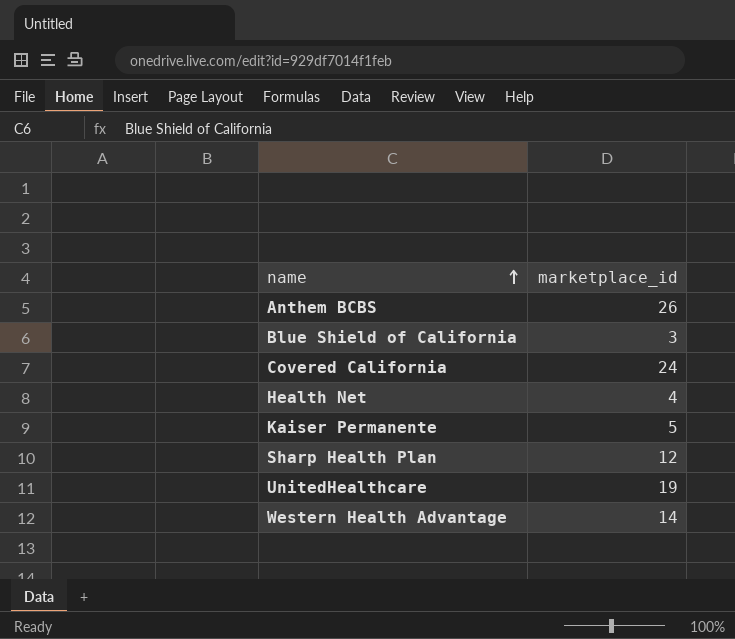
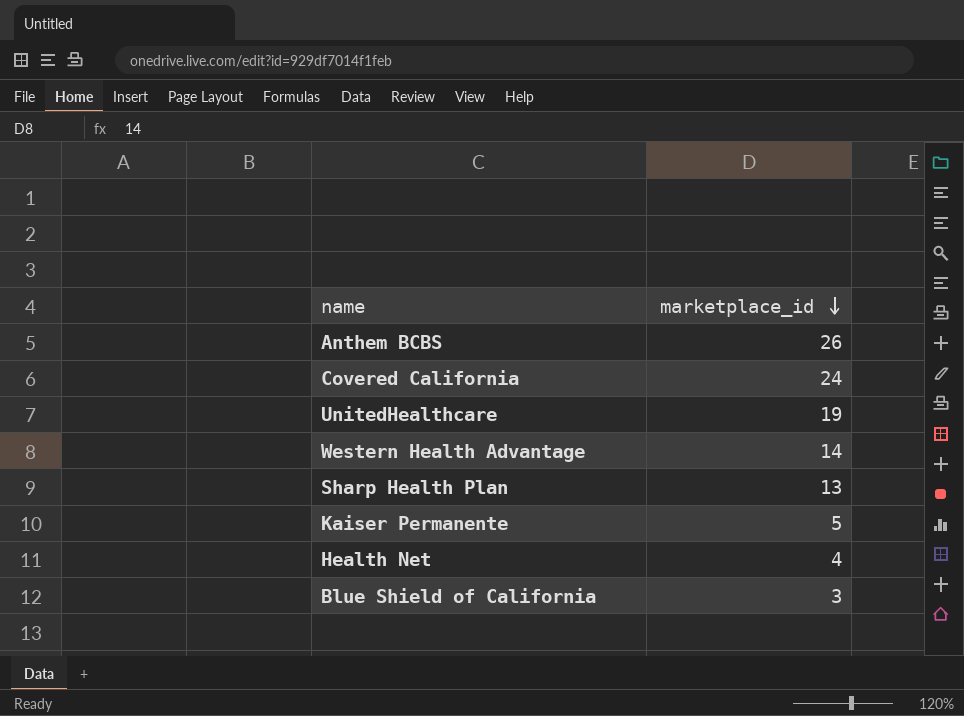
row order: name ascending -> marketplace_id descending
Sharp Health Plan | marketplace_id: 12 -> 13

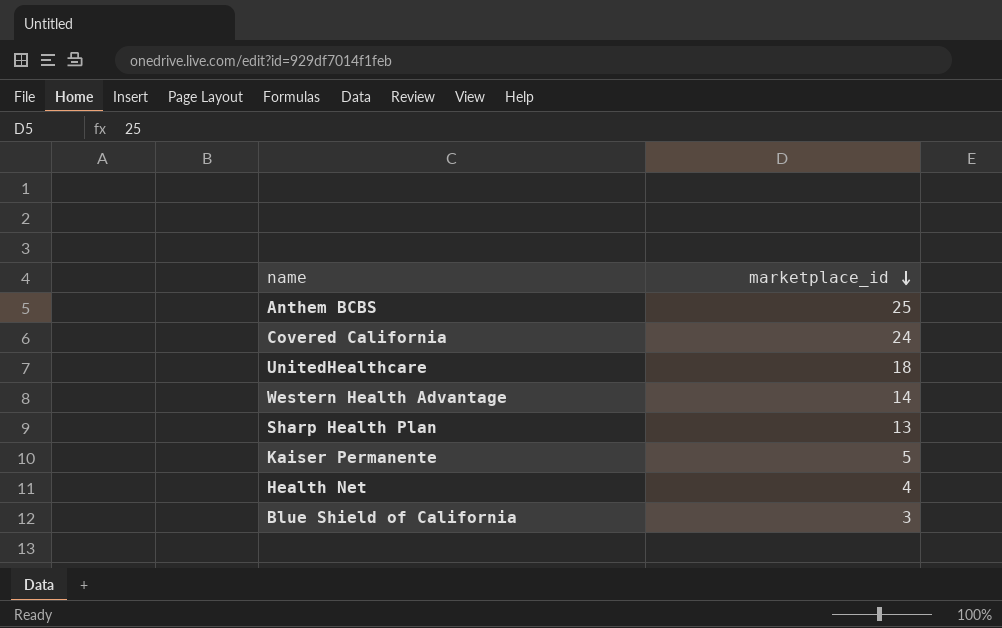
Anthem BCBS | marketplace_id: 26 -> 25
UnitedHealthcare | marketplace_id: 19 -> 18

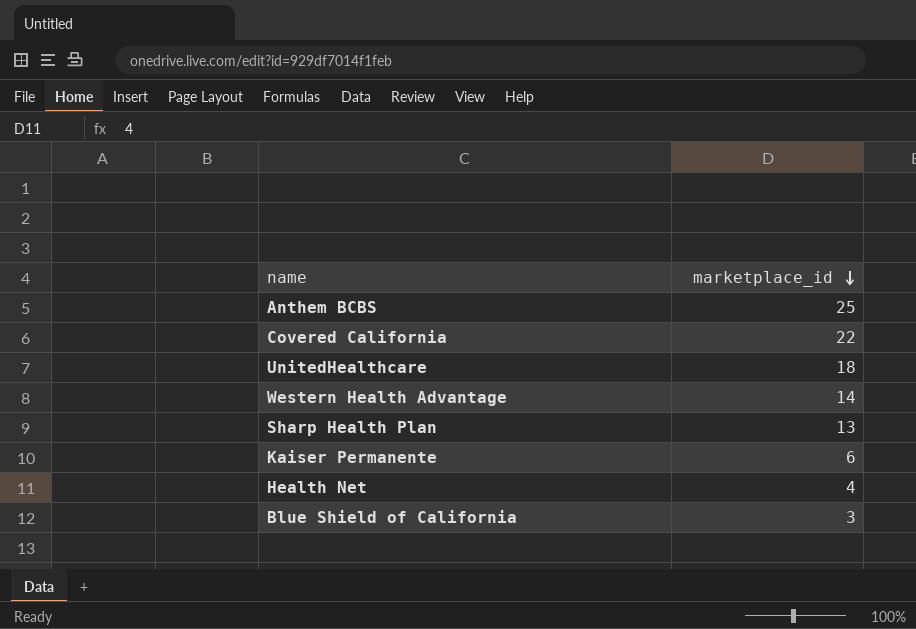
Covered California | marketplace_id: 24 -> 22
Kaiser Permanente | marketplace_id: 5 -> 6

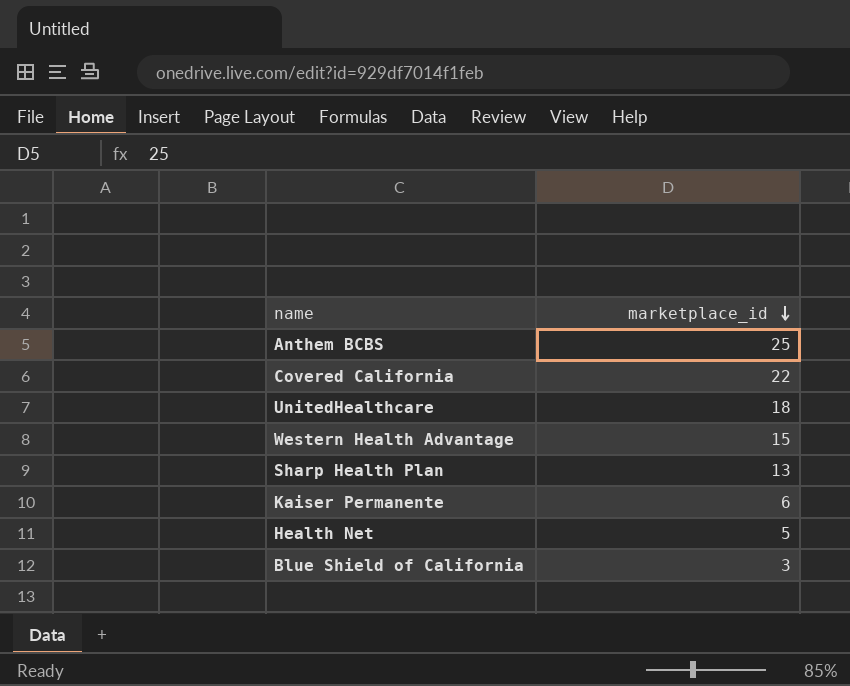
Western Health Advantage | marketplace_id: 14 -> 15
Health Net | marketplace_id: 4 -> 5

